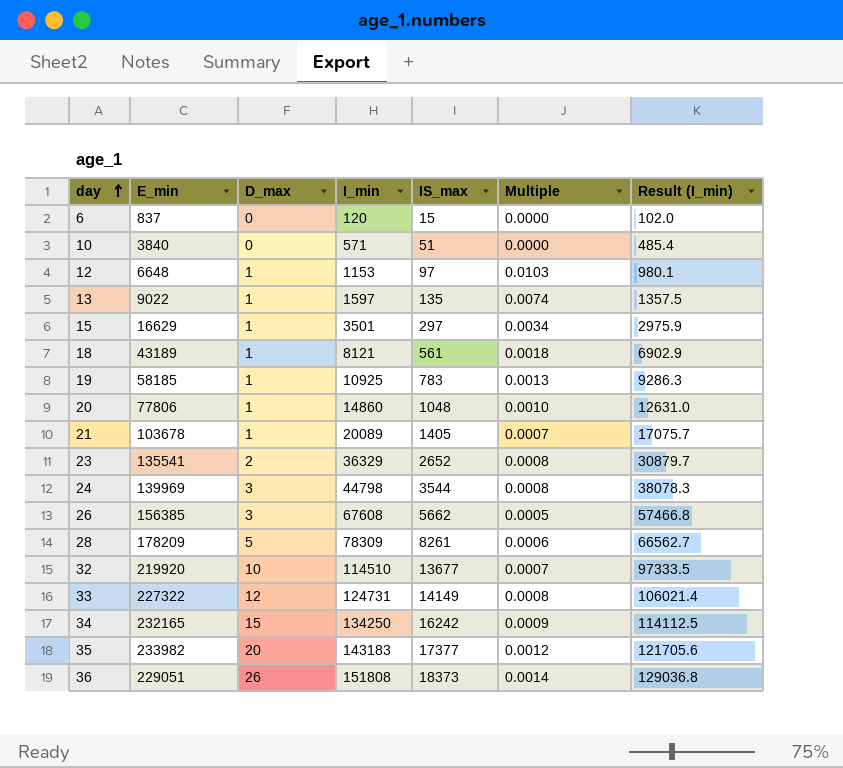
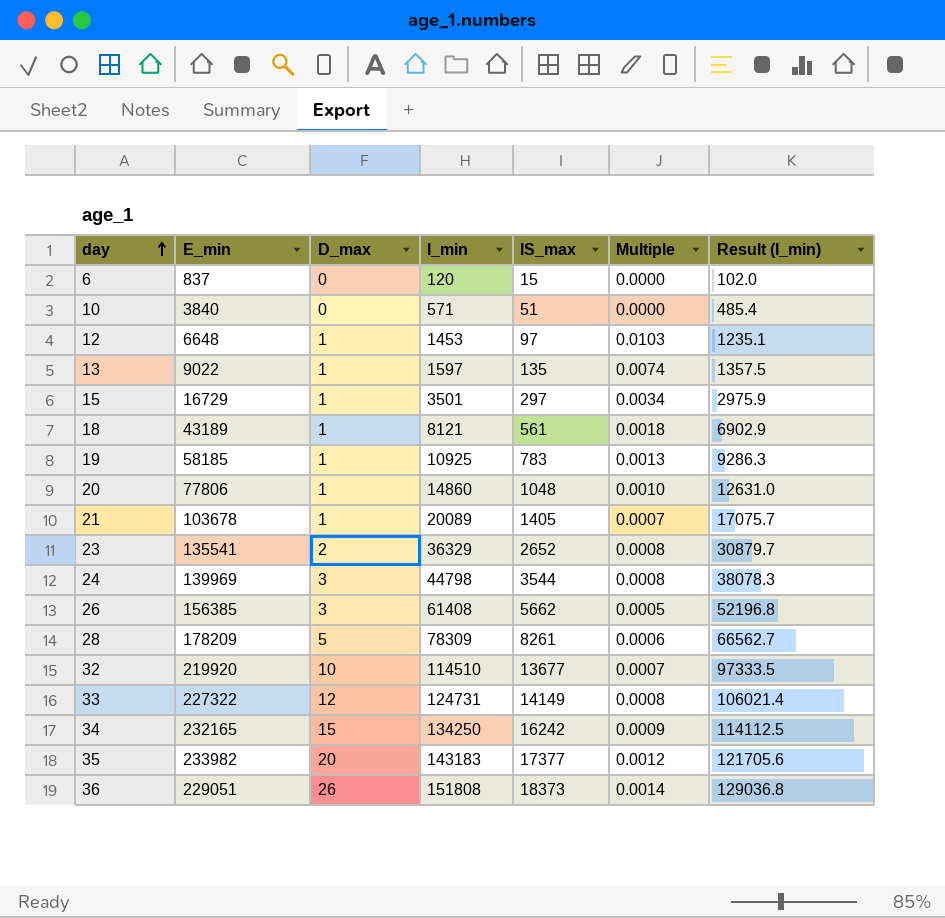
12 | I_min: 1153 -> 1453
12 | Result (I_min): 980.1 -> 1235.1
15 | E_min: 16629 -> 16729
26 | I_min: 67608 -> 61408
26 | Result (I_min): 57466.8 -> 52196.8

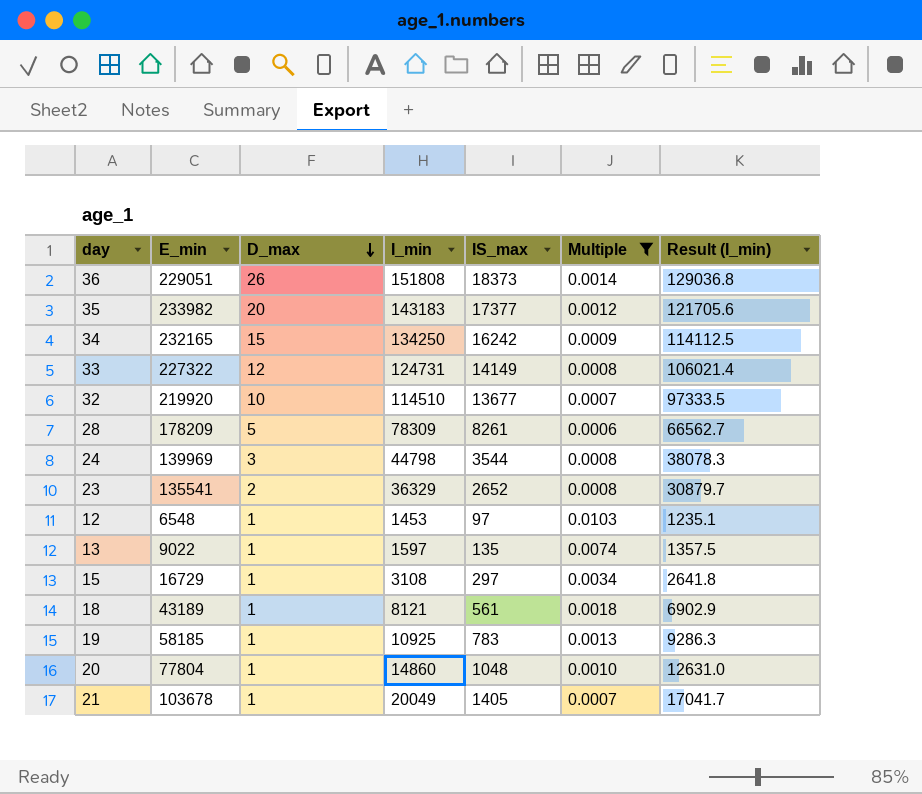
filter: none -> Multiple >= 0.0006
row order: day ascending -> D_max descending
12 | E_min: 6648 -> 6548
15 | I_min: 3501 -> 3108
15 | Result (I_min): 2975.9 -> 2641.8
20 | E_min: 77806 -> 77804
21 | I_min: 20089 -> 20049
21 | Result (I_min): 17075.7 -> 17041.7

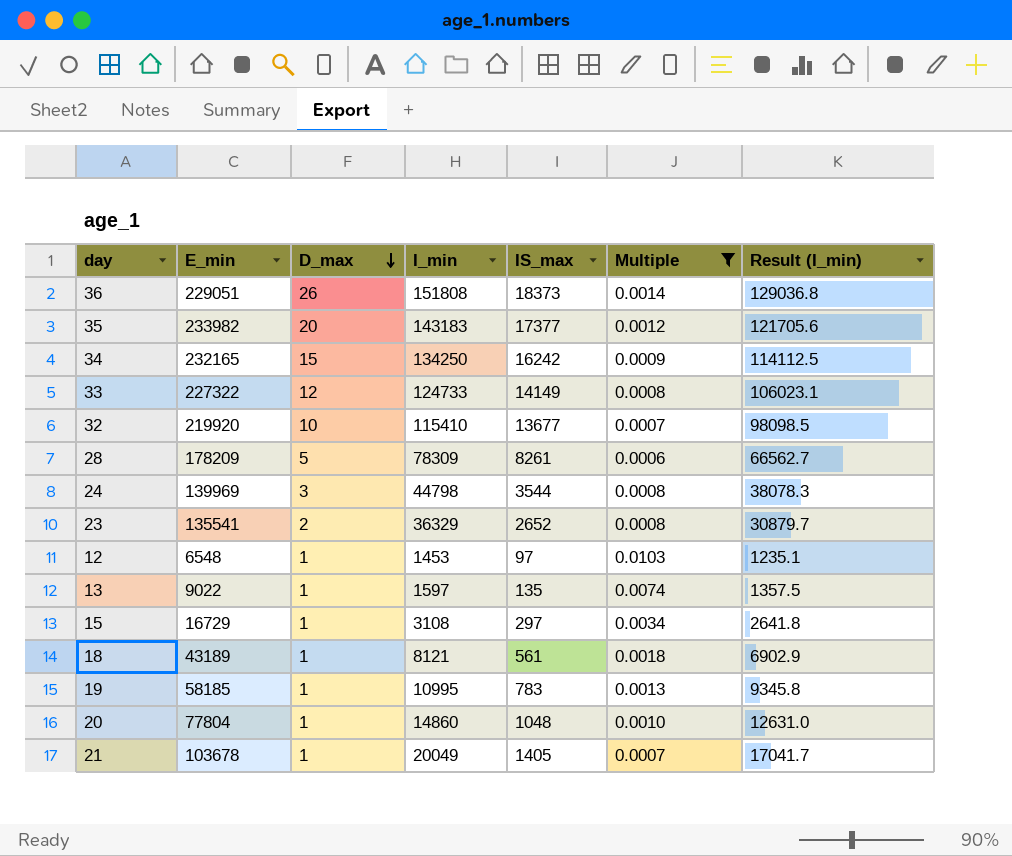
33 | I_min: 124731 -> 124733
33 | Result (I_min): 106021.4 -> 106023.1
32 | I_min: 114510 -> 115410
32 | Result (I_min): 97333.5 -> 98098.5
19 | I_min: 10925 -> 10995
19 | Result (I_min): 9286.3 -> 9345.8

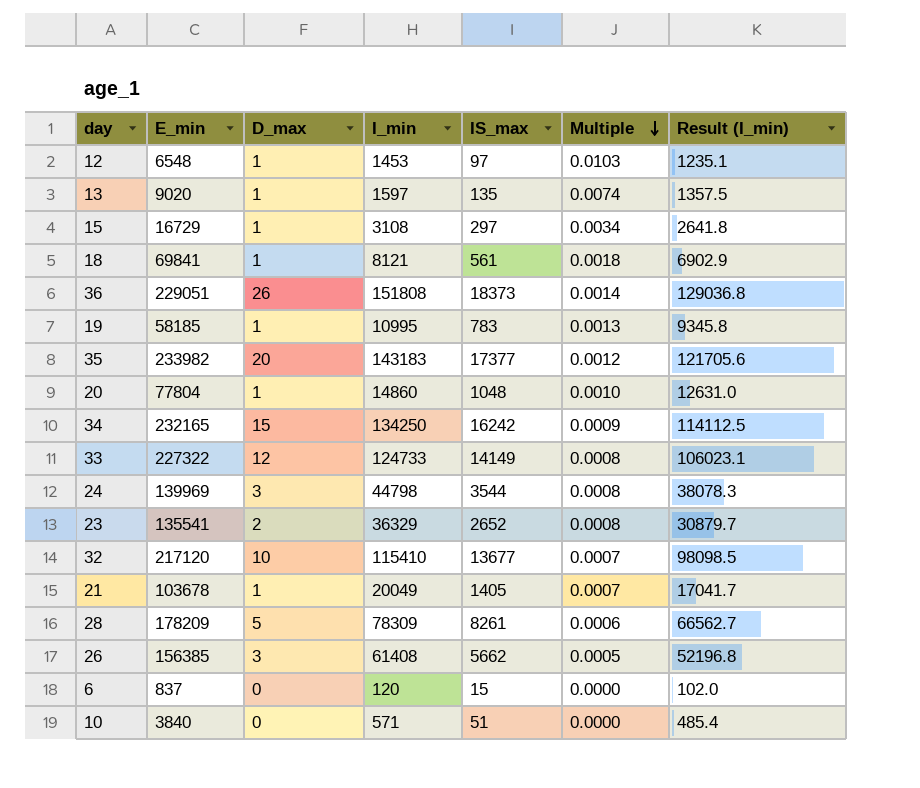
filter: Multiple >= 0.0006 -> none
row order: D_max descending -> Multiple descending
13 | E_min: 9022 -> 9020
18 | E_min: 43189 -> 69841
32 | E_min: 219920 -> 217120

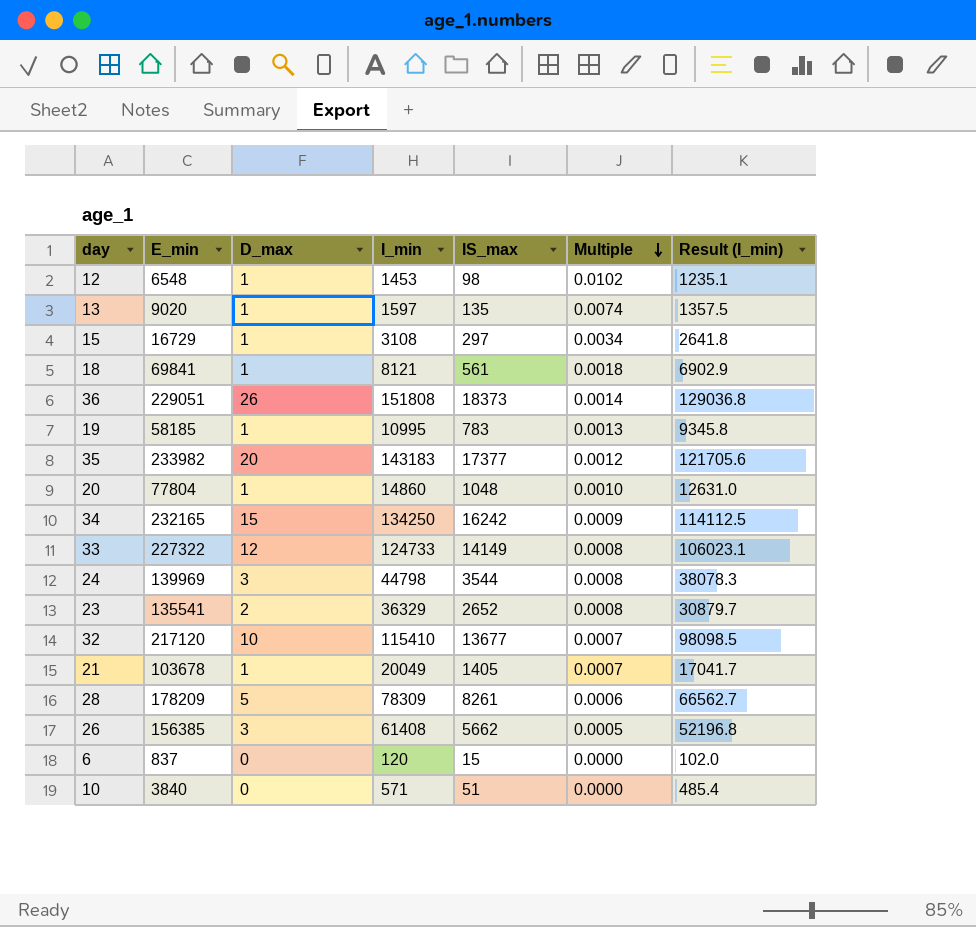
12 | IS_max: 97 -> 98
12 | Multiple: 0.0103 -> 0.0102

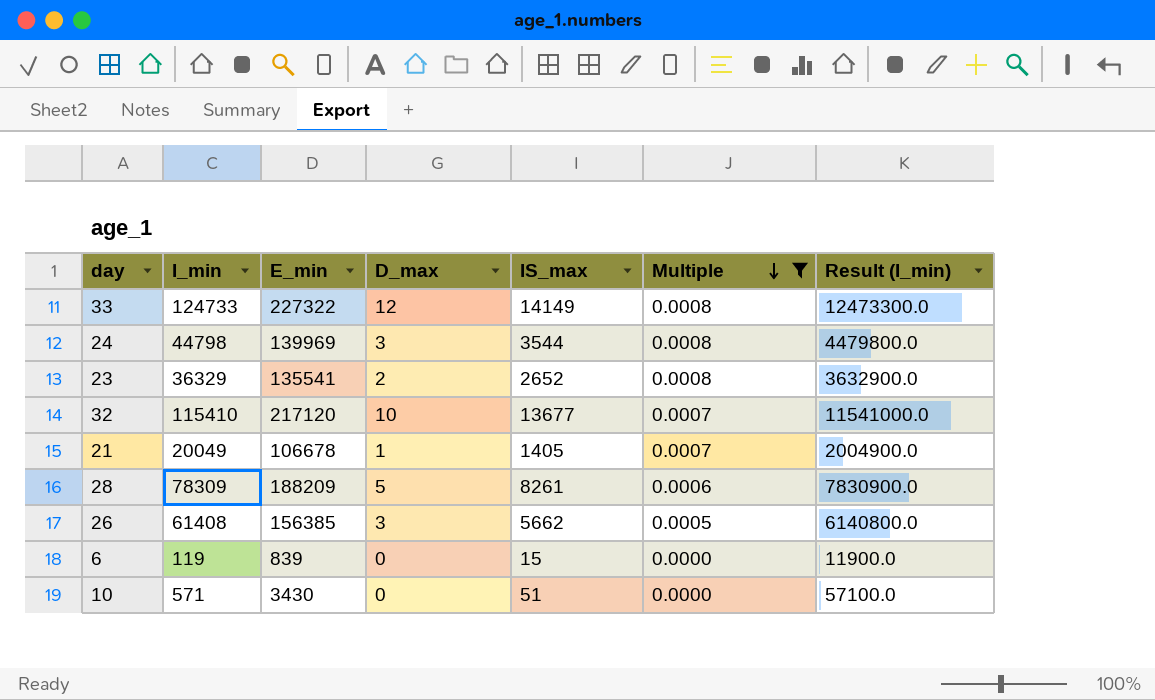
filter: none -> Multiple <= 0.0008
column I_min | position: 4 -> 2
column Result (I_min) | formula: [I_min] * 0.85 -> [I_min] * 100
21 | E_min: 103678 -> 106678
28 | E_min: 178209 -> 188209
6 | I_min: 120 -> 119
6 | E_min: 837 -> 839
10 | E_min: 3840 -> 3430

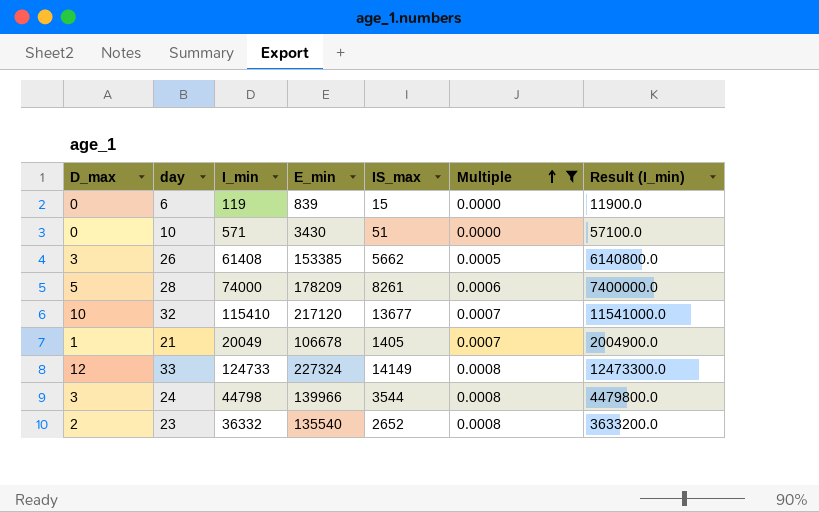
row order: Multiple descending -> Multiple ascending
column D_max | position: 4 -> 1
26 | E_min: 156385 -> 153385
28 | I_min: 78309 -> 74000
28 | E_min: 188209 -> 178209
28 | Result (I_min): 7830900.0 -> 7400000.0
33 | E_min: 227322 -> 227324
24 | E_min: 139969 -> 139966
23 | I_min: 36329 -> 36332
23 | E_min: 135541 -> 135540
23 | Result (I_min): 3632900.0 -> 3633200.0

